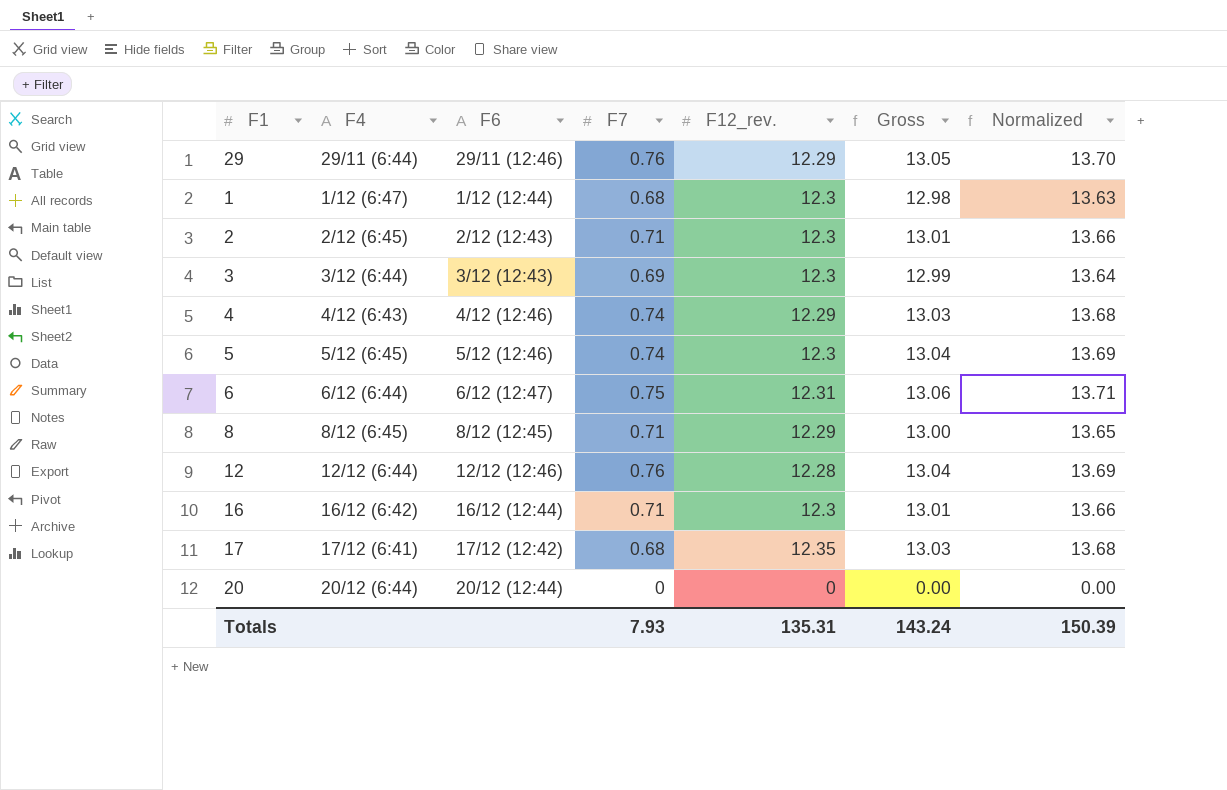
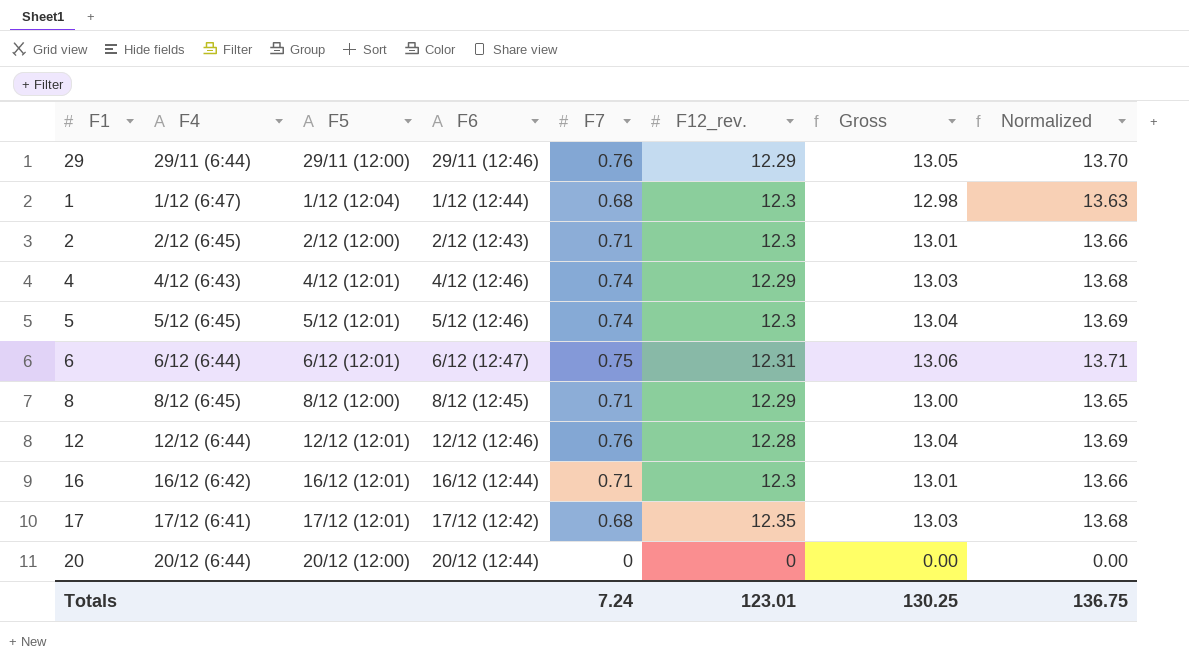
column F5 | position: none -> 3
row 3: 3/12 (6:44) | 3/12 (12:43) | 0.69 | 12.3 | 12.99 | 13.64 -> none
Totals | F7: 7.93 -> 7.24
Totals | F12_rev.: 135.31 -> 123.01
Totals | Gross: 143.24 -> 130.25
Totals | Normalized: 150.39 -> 136.75

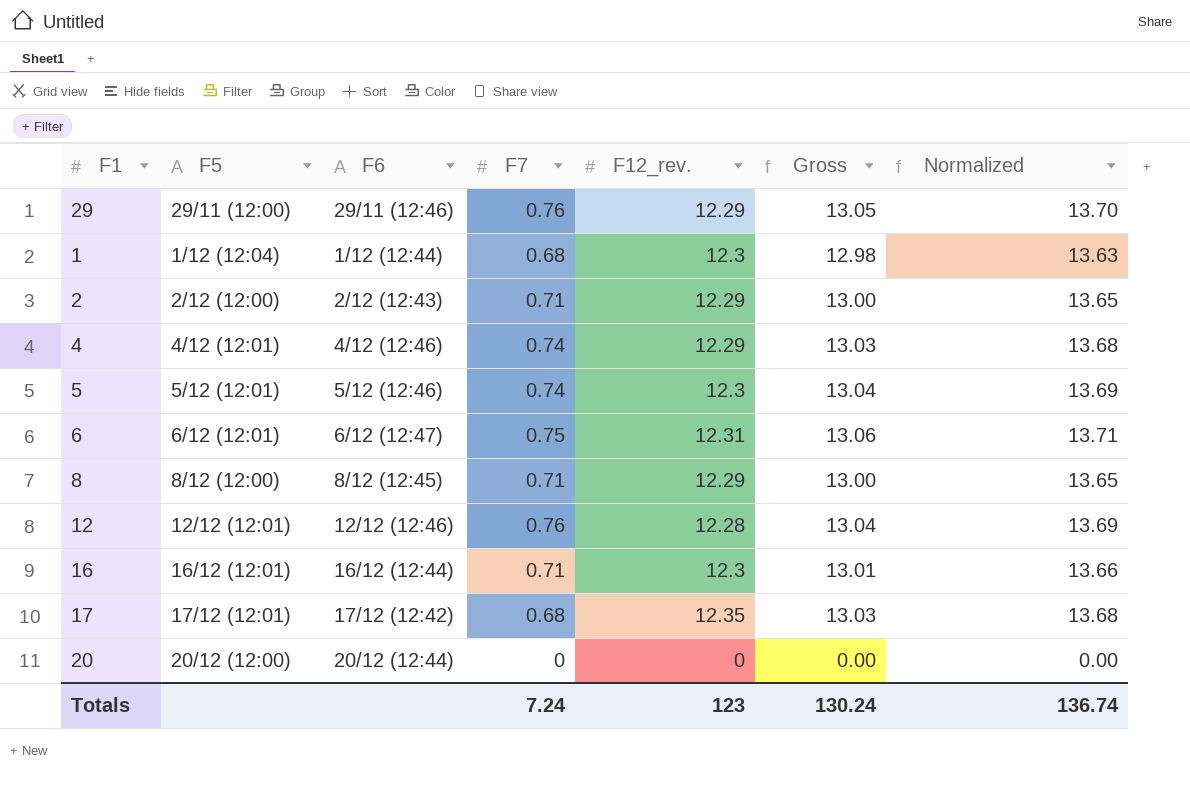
column F4 | position: 2 -> none
2 | F12_rev.: 12.3 -> 12.29
2 | Gross: 13.01 -> 13.00
2 | Normalized: 13.66 -> 13.65
Totals | F12_rev.: 123.01 -> 123
Totals | Gross: 130.25 -> 130.24
Totals | Normalized: 136.75 -> 136.74

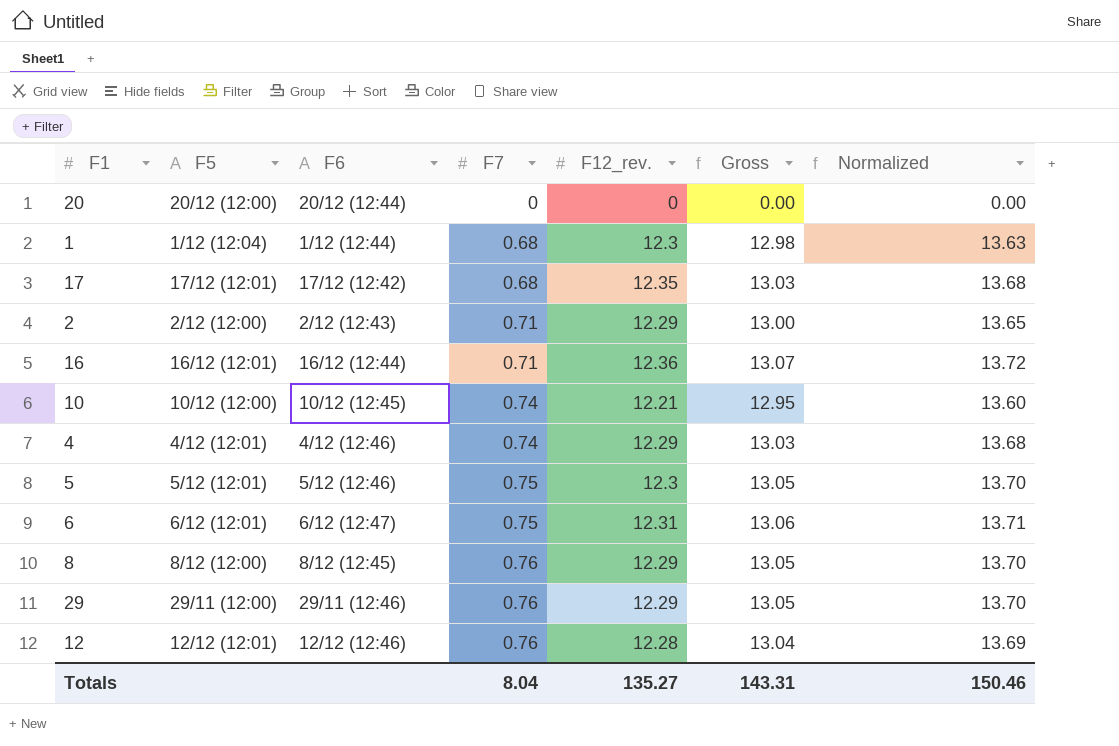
row order: none -> F7 ascending
16 | F12_rev.: 12.3 -> 12.36
16 | Gross: 13.01 -> 13.07
16 | Normalized: 13.66 -> 13.72
row 10: none -> 10/12 (12:00) | 10/12 (12:45) | 0.74 | 12.21 | 12.95 | 13.60
5 | F7: 0.74 -> 0.75
5 | Gross: 13.04 -> 13.05
5 | Normalized: 13.69 -> 13.70
8 | F7: 0.71 -> 0.76
8 | Gross: 13.00 -> 13.05
8 | Normalized: 13.65 -> 13.70
Totals | F7: 7.24 -> 8.04
Totals | F12_rev.: 123 -> 135.27
Totals | Gross: 130.24 -> 143.31
Totals | Normalized: 136.74 -> 150.46

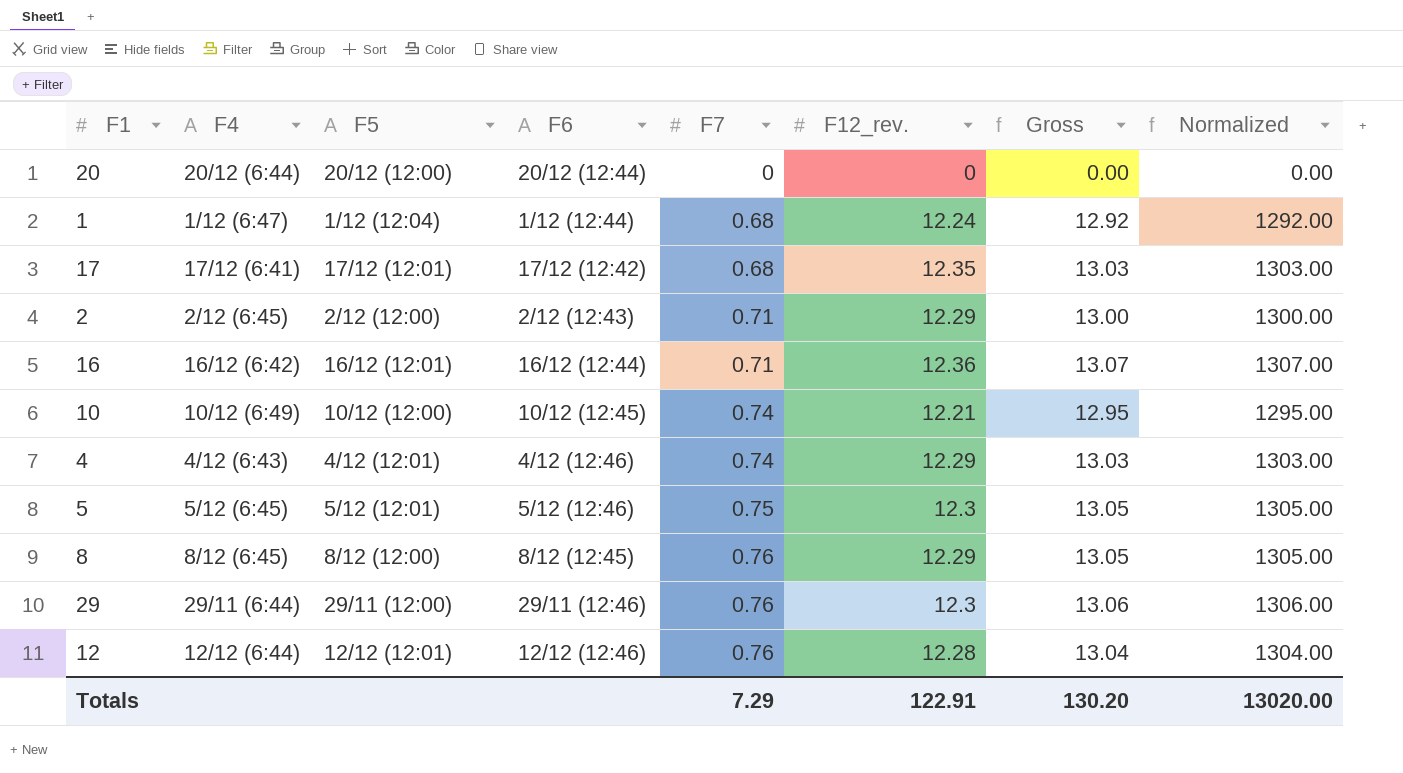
column F4 | position: none -> 2
column Normalized | formula: [Gross] * 1.05 -> [Gross] * 100
row 6: 6/12 (12:01) | 6/12 (12:47) | 0.75 | 12.31 | 13.06 | 13.71 -> none
1 | F12_rev.: 12.3 -> 12.24
1 | Gross: 12.98 -> 12.92
29 | F12_rev.: 12.29 -> 12.3
29 | Gross: 13.05 -> 13.06
Totals | F7: 8.04 -> 7.29
Totals | F12_rev.: 135.27 -> 122.91
Totals | Gross: 143.31 -> 130.20
Totals | Normalized: 150.46 -> 13020.00

